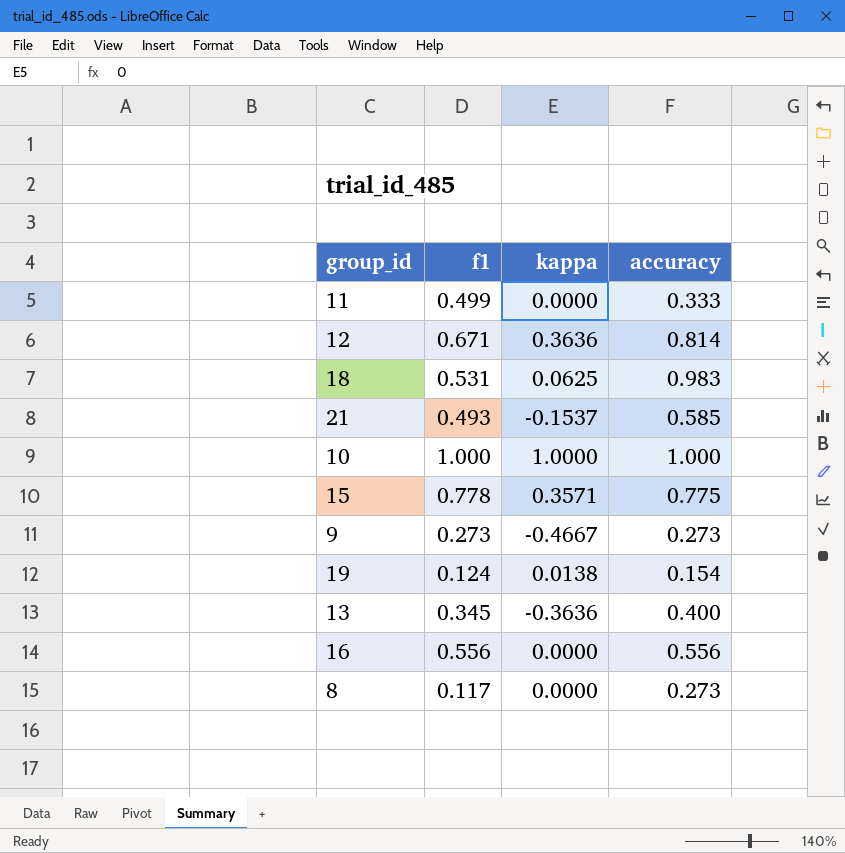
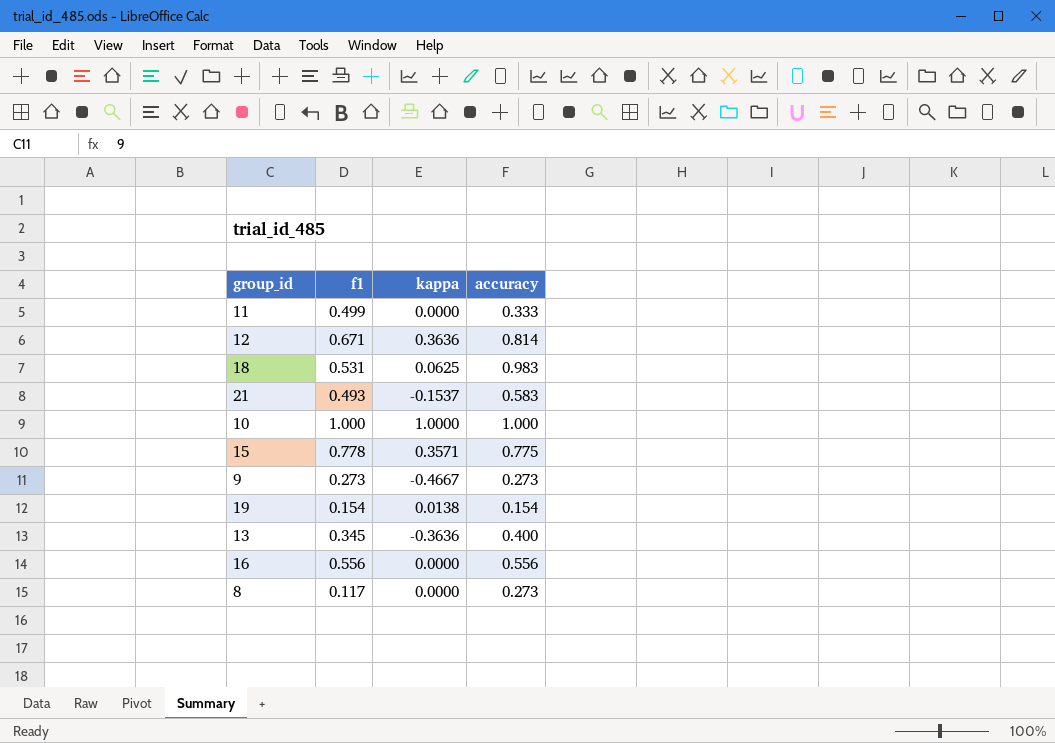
21 | accuracy: 0.585 -> 0.583
19 | f1: 0.124 -> 0.154

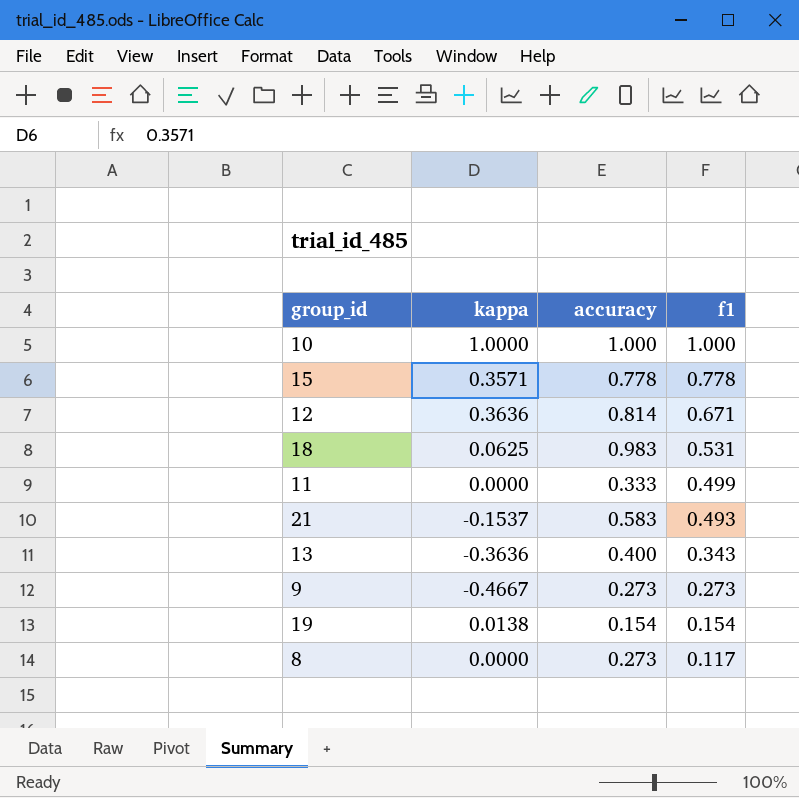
row order: none -> f1 descending
column f1 | position: 2 -> 4
row 16: 0.556 | 0.0000 | 0.556 -> none
15 | accuracy: 0.775 -> 0.778
13 | f1: 0.345 -> 0.343

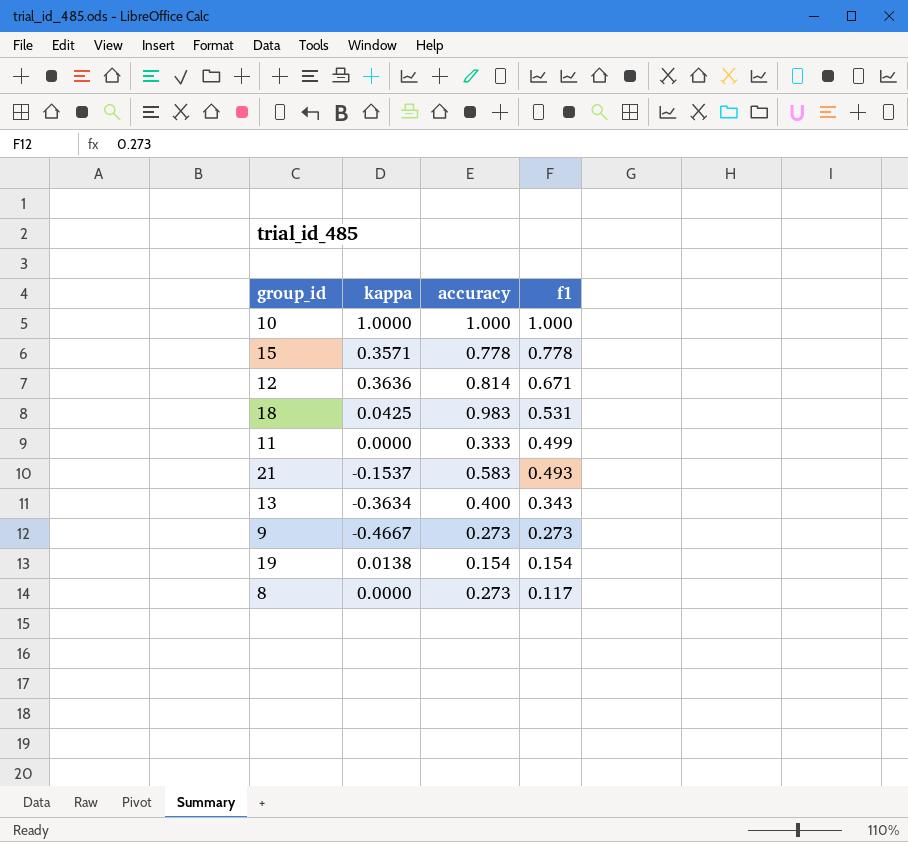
18 | kappa: 0.0625 -> 0.0425
13 | kappa: -0.3636 -> -0.3634

